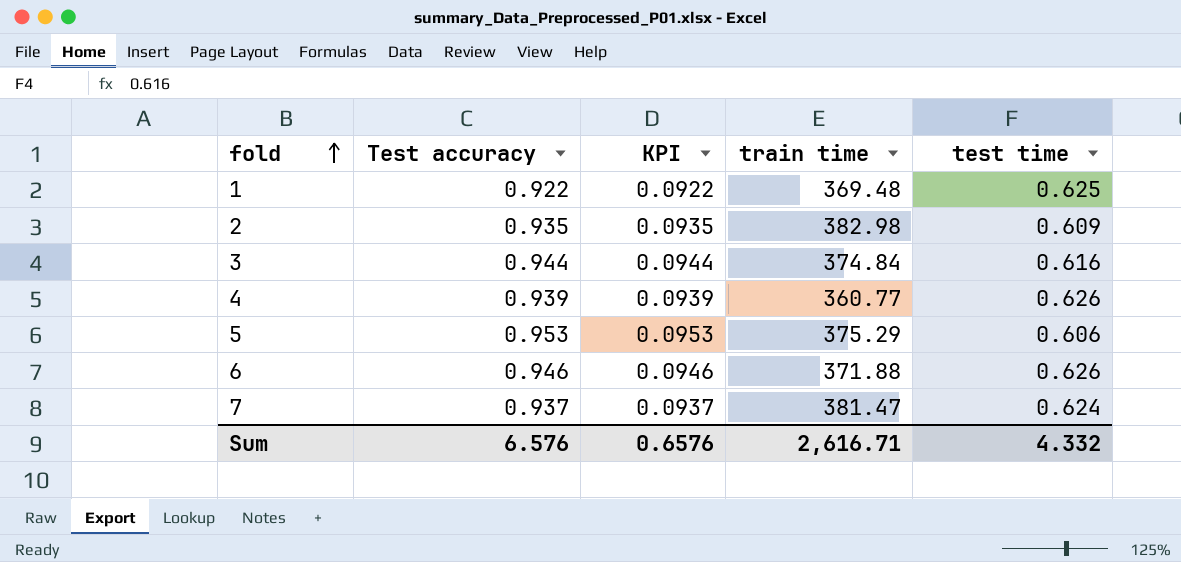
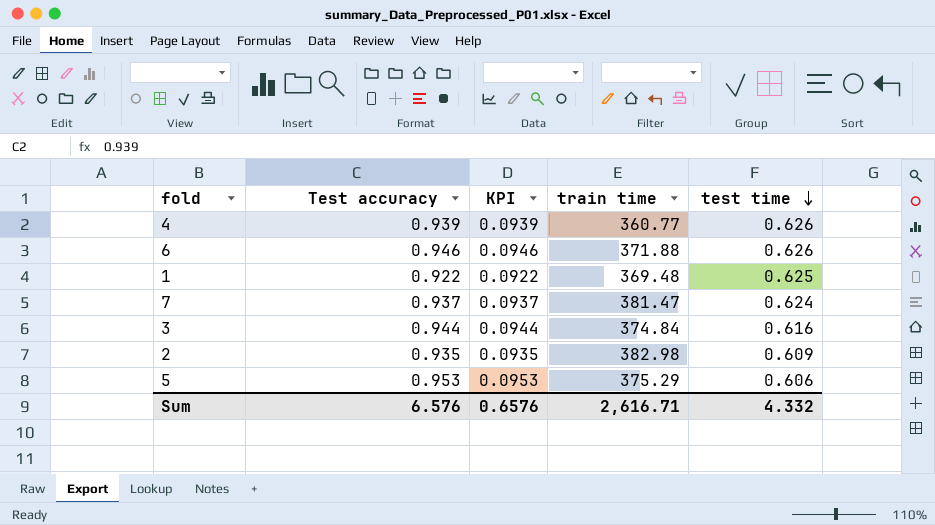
row order: fold ascending -> test time descending

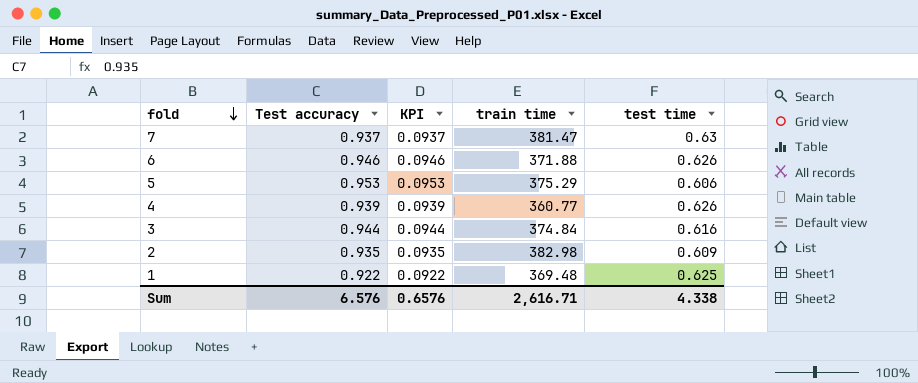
row order: test time descending -> fold descending
7 | test time: 0.624 -> 0.63
Sum | test time: 4.332 -> 4.338

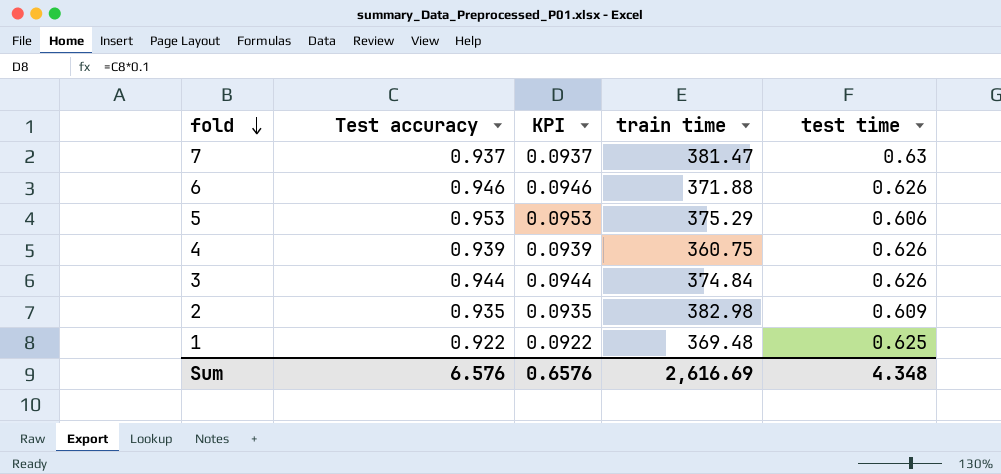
4 | train time: 360.77 -> 360.75
3 | test time: 0.616 -> 0.626
Sum | train time: 2,616.71 -> 2,616.69
Sum | test time: 4.338 -> 4.348

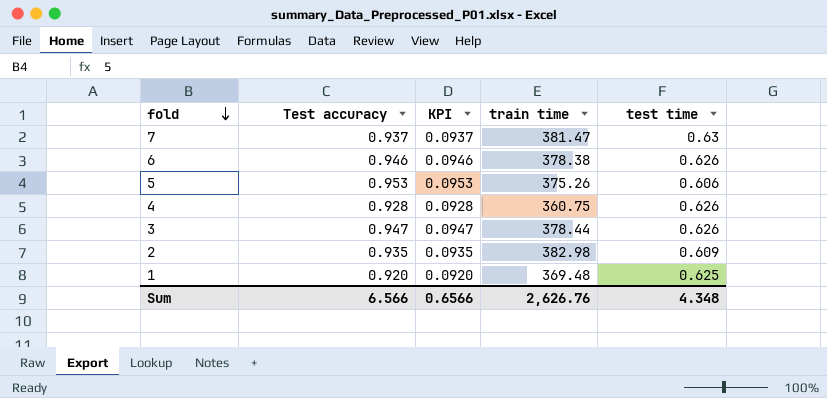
6 | train time: 371.88 -> 378.38
5 | train time: 375.29 -> 375.26
4 | Test accuracy: 0.939 -> 0.928
4 | KPI: 0.0939 -> 0.0928
3 | Test accuracy: 0.944 -> 0.947
3 | KPI: 0.0944 -> 0.0947
3 | train time: 374.84 -> 378.44
1 | Test accuracy: 0.922 -> 0.920
1 | KPI: 0.0922 -> 0.0920
Sum | Test accuracy: 6.576 -> 6.566
Sum | KPI: 0.6576 -> 0.6566
Sum | train time: 2,616.69 -> 2,626.76

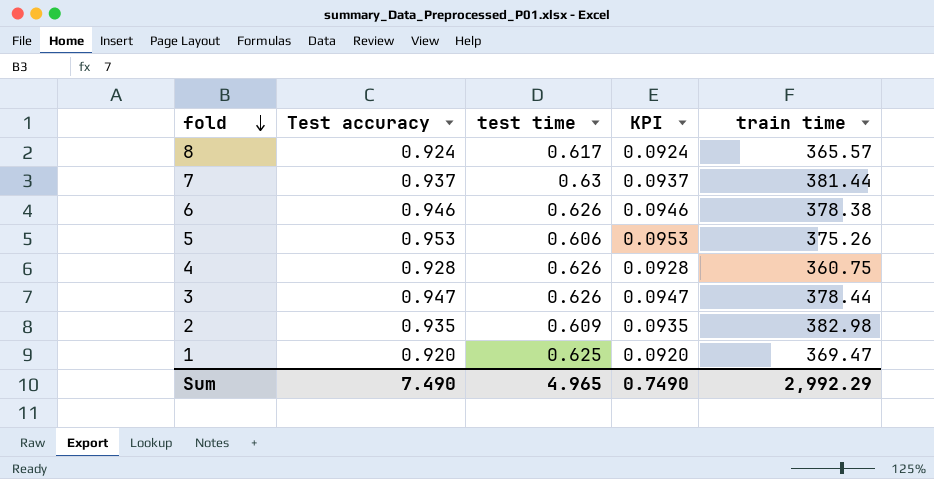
column test time | position: 5 -> 3
row 8: none -> 0.924 | 0.617 | 0.0924 | 365.57
7 | train time: 381.47 -> 381.44
1 | train time: 369.48 -> 369.47
Sum | Test accuracy: 6.566 -> 7.490
Sum | test time: 4.348 -> 4.965
Sum | KPI: 0.6566 -> 0.7490
Sum | train time: 2,626.76 -> 2,992.29

